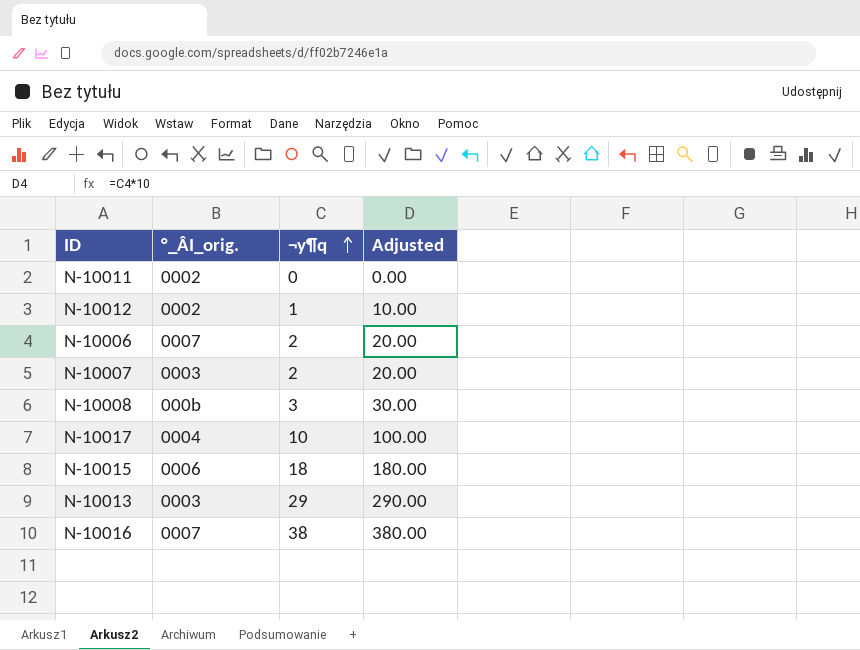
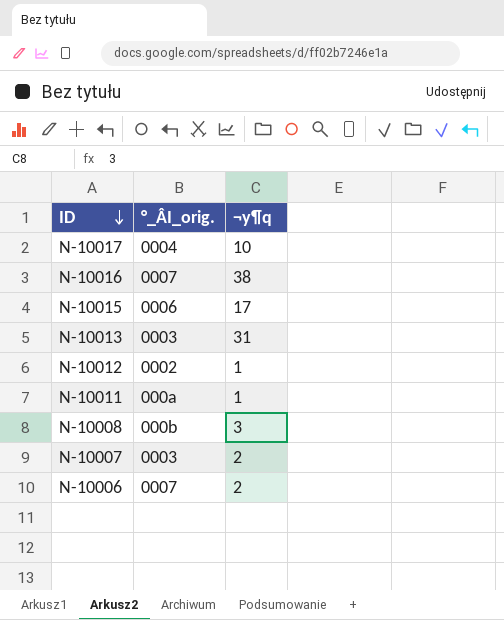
row order: ¬y¶q ascending -> ID descending
column Adjusted | formula: [¬y¶q] * 10 -> none
N-10015 | ¬y¶q: 18 -> 17
N-10013 | ¬y¶q: 29 -> 31
N-10011 | °_ÂI_orig.: 0002 -> 000a
N-10011 | ¬y¶q: 0 -> 1

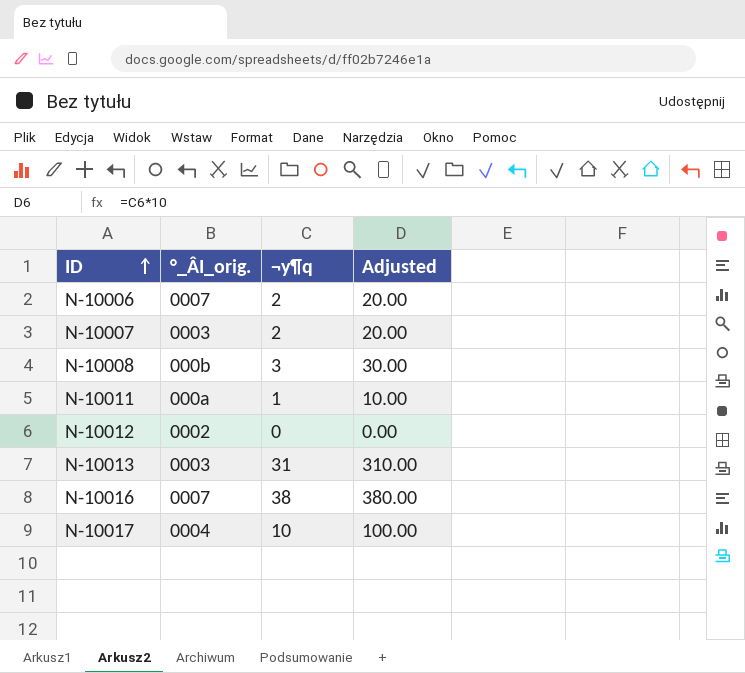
row order: ID descending -> ID ascending
column Adjusted | formula: none -> [¬y¶q] * 10
row N-10015: 0006 | 17 -> none
N-10012 | ¬y¶q: 1 -> 0

